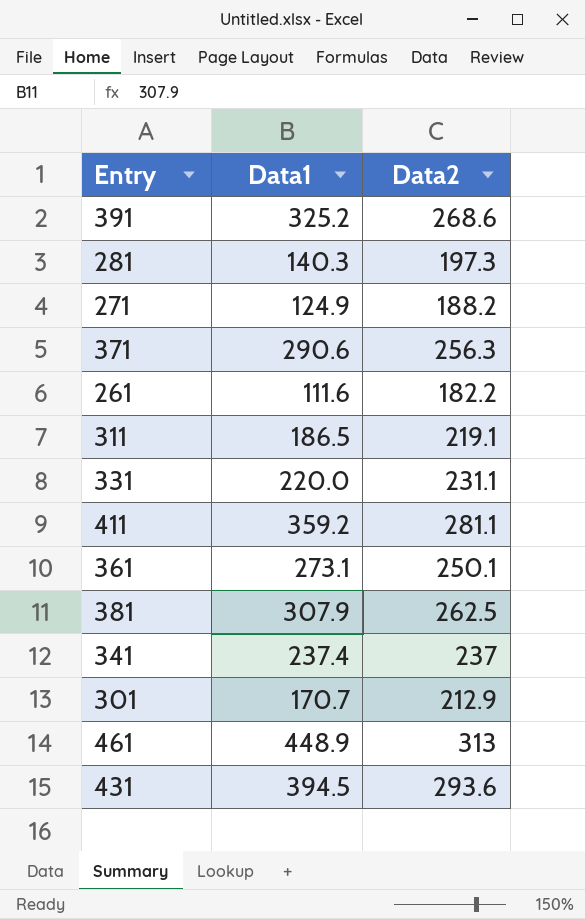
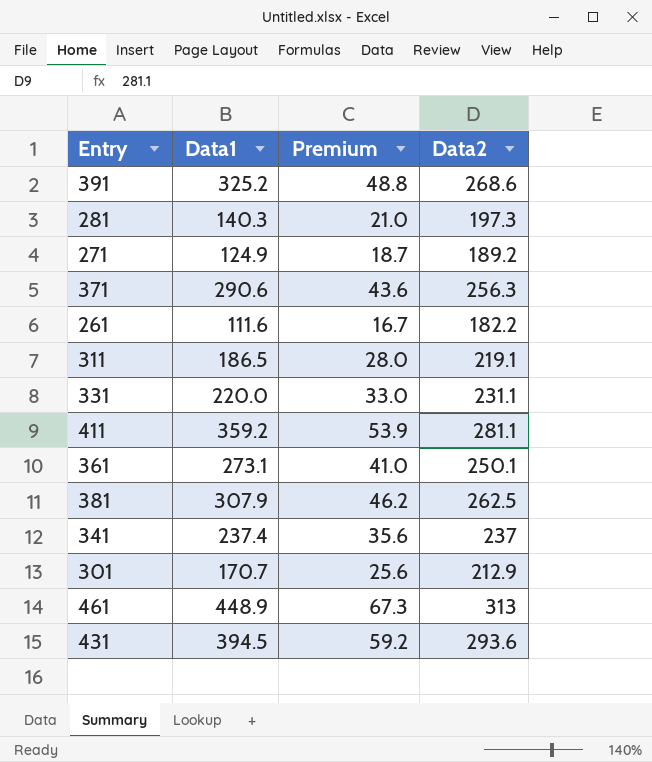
column Premium | formula: none -> [Data1] * 0.15
271 | Data2: 188.2 -> 189.2

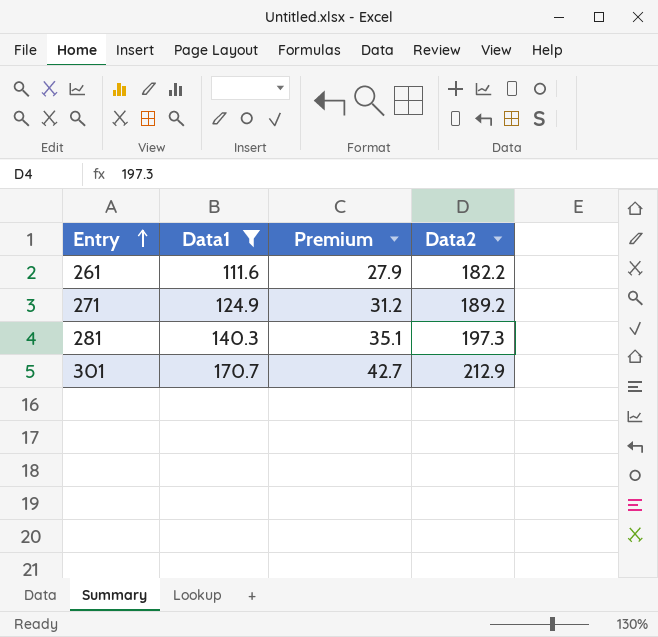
filter: none -> Data1 <= 170.7
row order: none -> Entry ascending
column Premium | formula: [Data1] * 0.15 -> [Data1] * 0.25

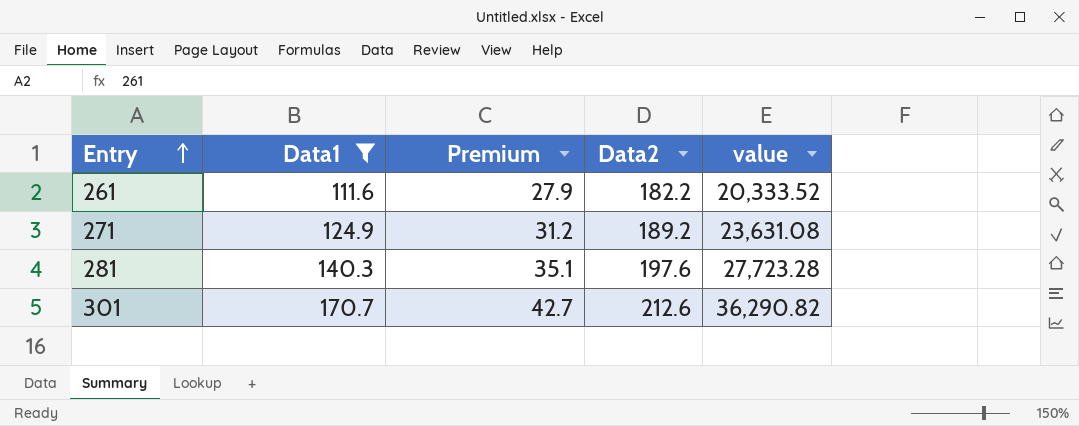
column value | formula: none -> [Data1] * [Data2]
281 | Data2: 197.3 -> 197.6
301 | Data2: 212.9 -> 212.6

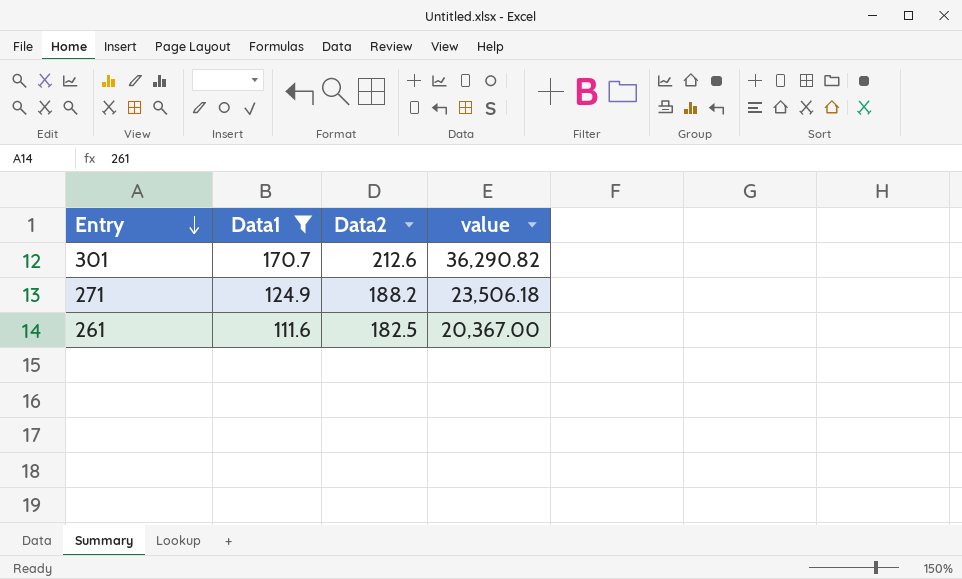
row order: Entry ascending -> Entry descending
column Premium | formula: [Data1] * 0.25 -> none
row 281: 140.3 | 35.1 | 197.6 | 27,723.28 -> none
271 | Data2: 189.2 -> 188.2
271 | value: 23,631.08 -> 23,506.18
261 | Data2: 182.2 -> 182.5
261 | value: 20,333.52 -> 20,367.00

